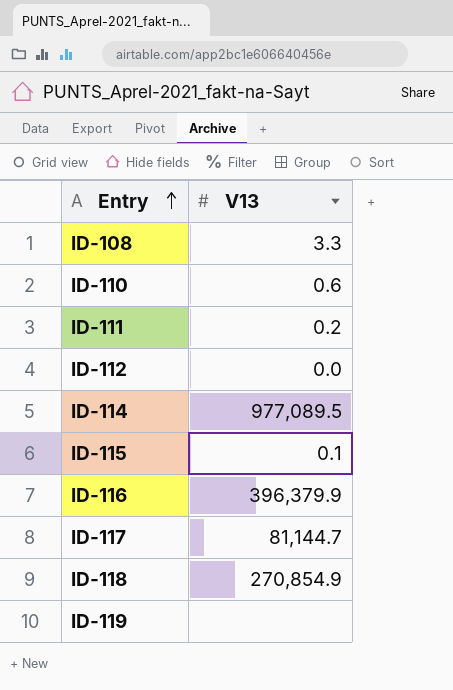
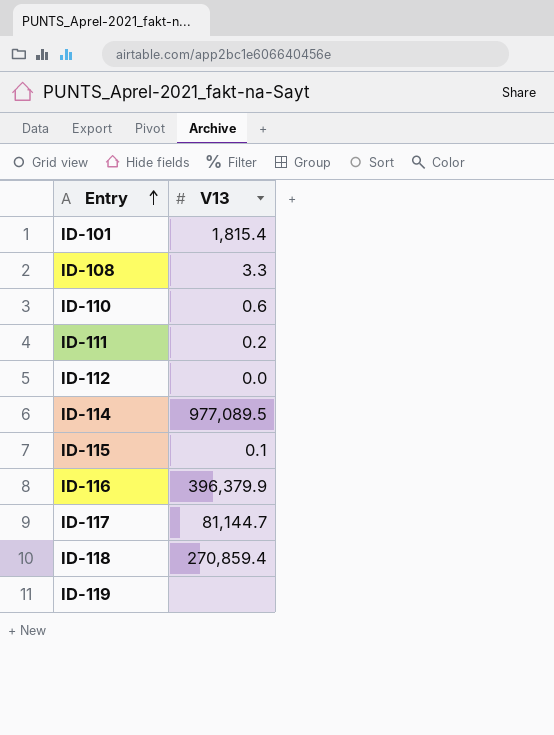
row ID-101: none -> 1,815.4
ID-118 | V13: 270,854.9 -> 270,859.4

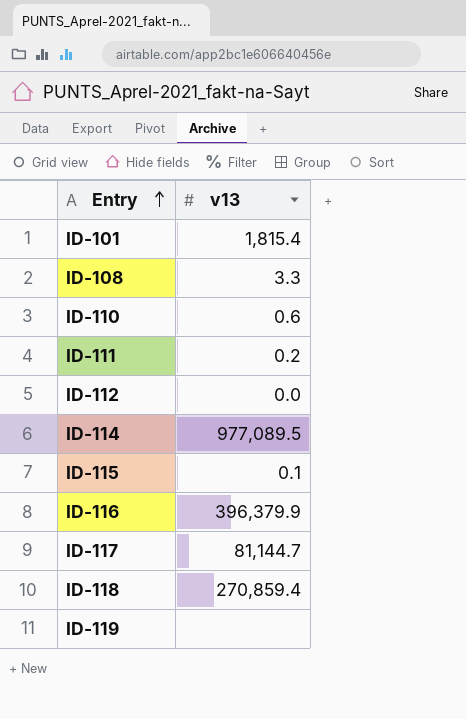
column name: V13 -> v13

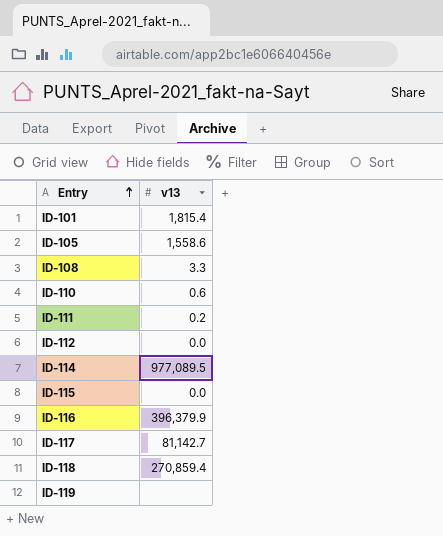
row ID-105: none -> 1,558.6
ID-115 | v13: 0.1 -> 0.0
ID-117 | v13: 81,144.7 -> 81,142.7

